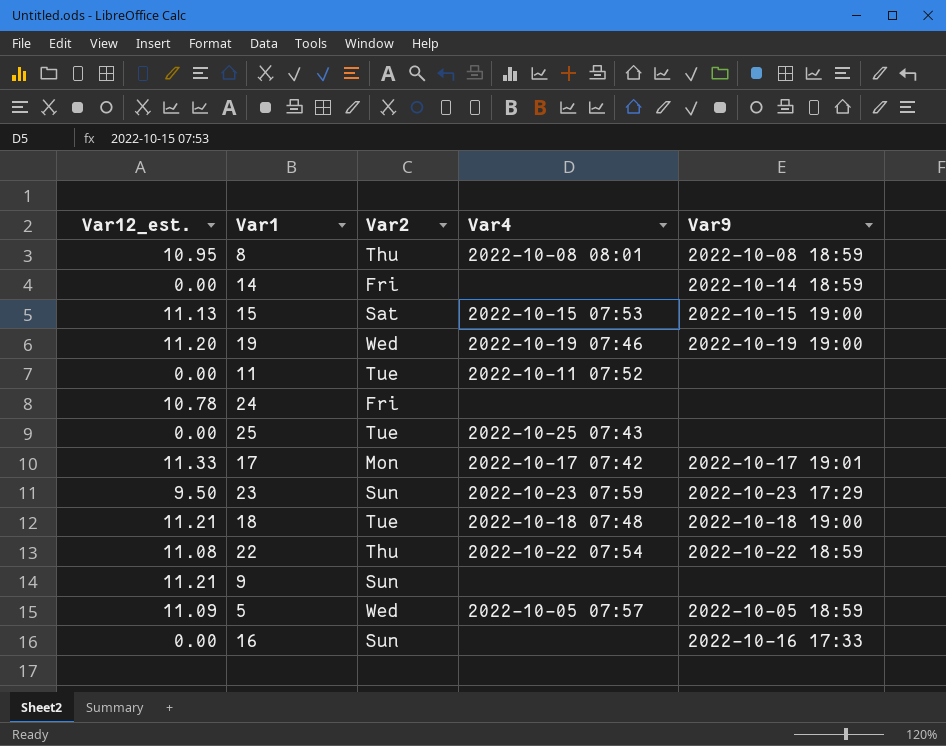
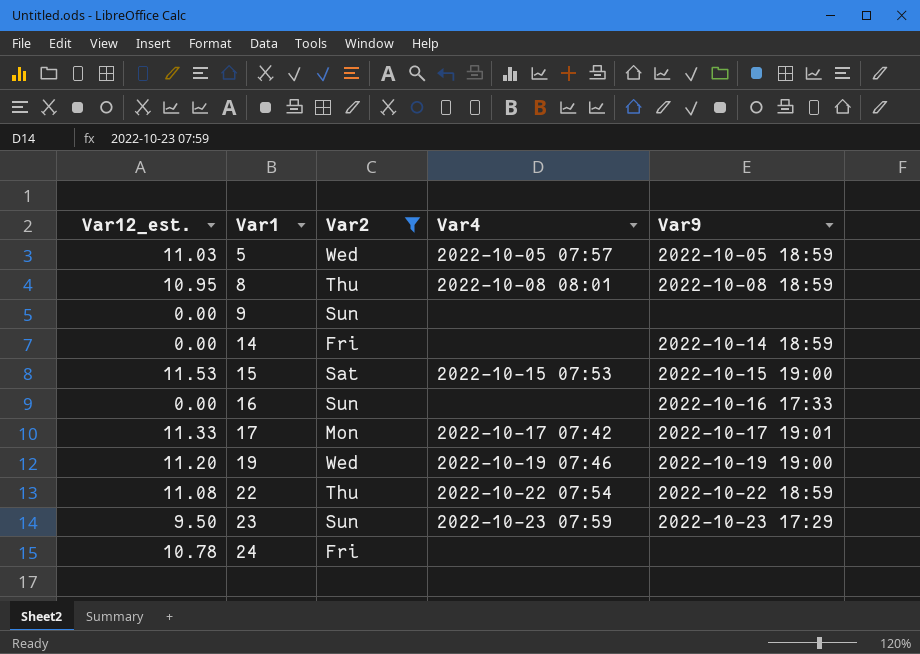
filter: none -> Var2 != Tue
row order: none -> Var1 ascending
5 | Var12_est.: 11.09 -> 11.03
9 | Var12_est.: 11.21 -> 0.00
15 | Var12_est.: 11.13 -> 11.53

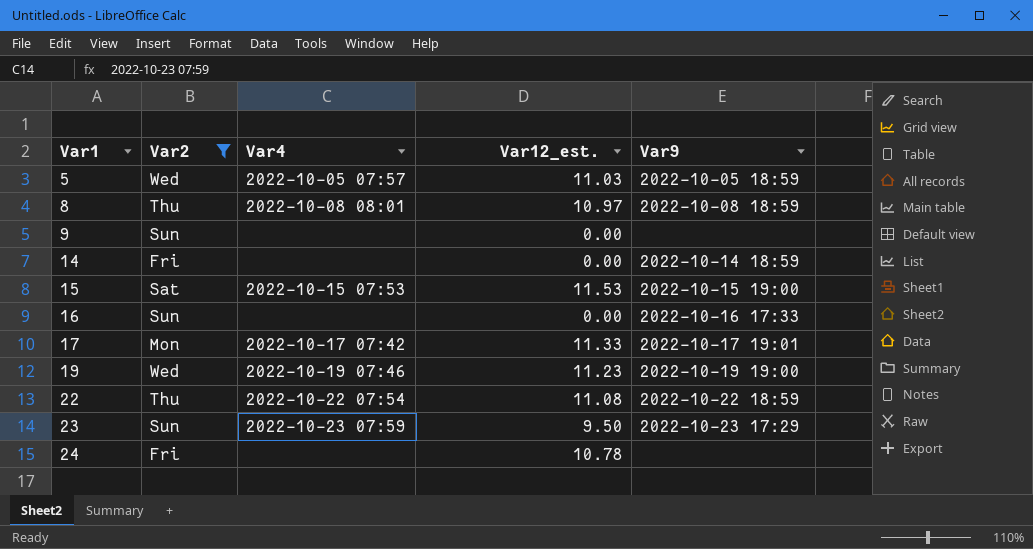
column Var12_est. | position: 1 -> 4
8 | Var12_est.: 10.95 -> 10.97
19 | Var12_est.: 11.20 -> 11.23

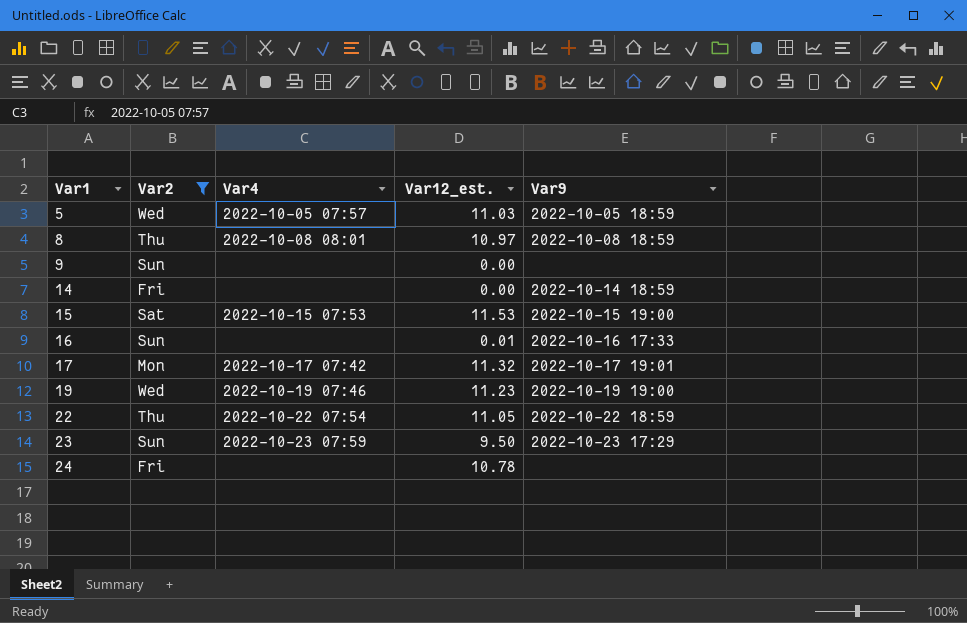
16 | Var12_est.: 0.00 -> 0.01
17 | Var12_est.: 11.33 -> 11.32
22 | Var12_est.: 11.08 -> 11.05

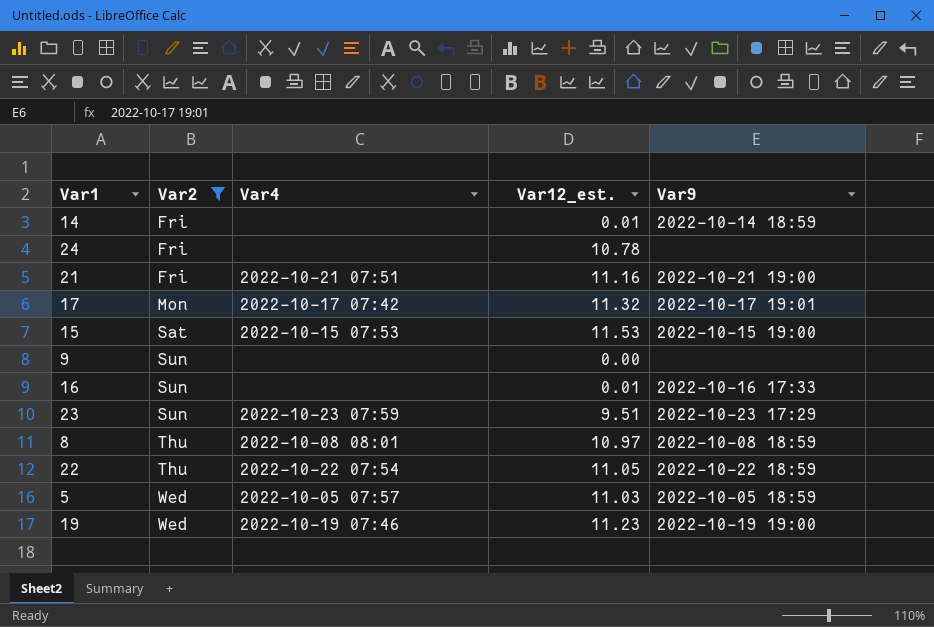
row order: Var1 ascending -> Var2 ascending
14 | Var12_est.: 0.00 -> 0.01
row 21: none -> Fri | 2022-10-21 07:51 | 11.16 | 2022-10-21 19:00
23 | Var12_est.: 9.50 -> 9.51

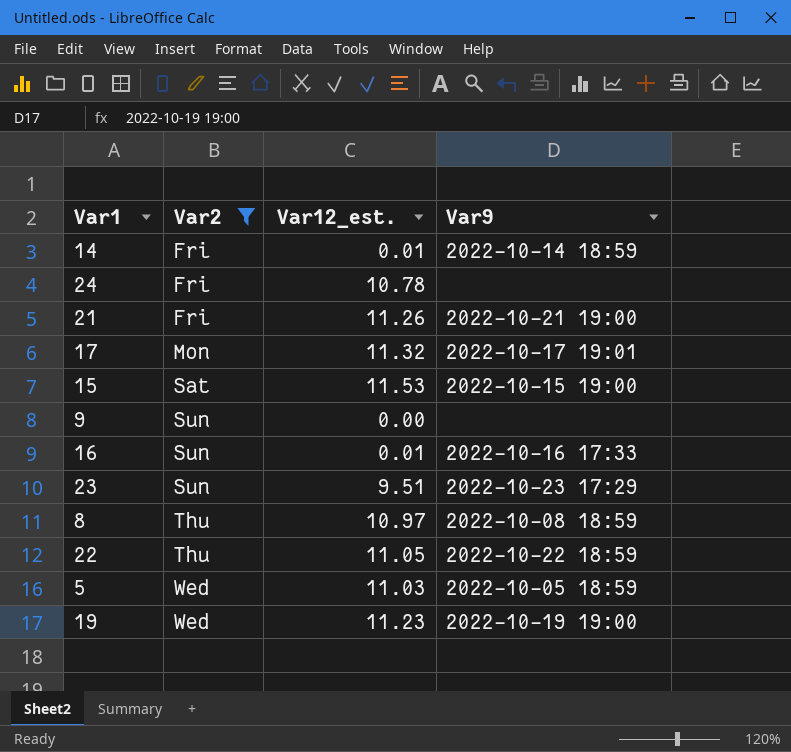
column Var4 | position: 3 -> none
21 | Var12_est.: 11.16 -> 11.26

